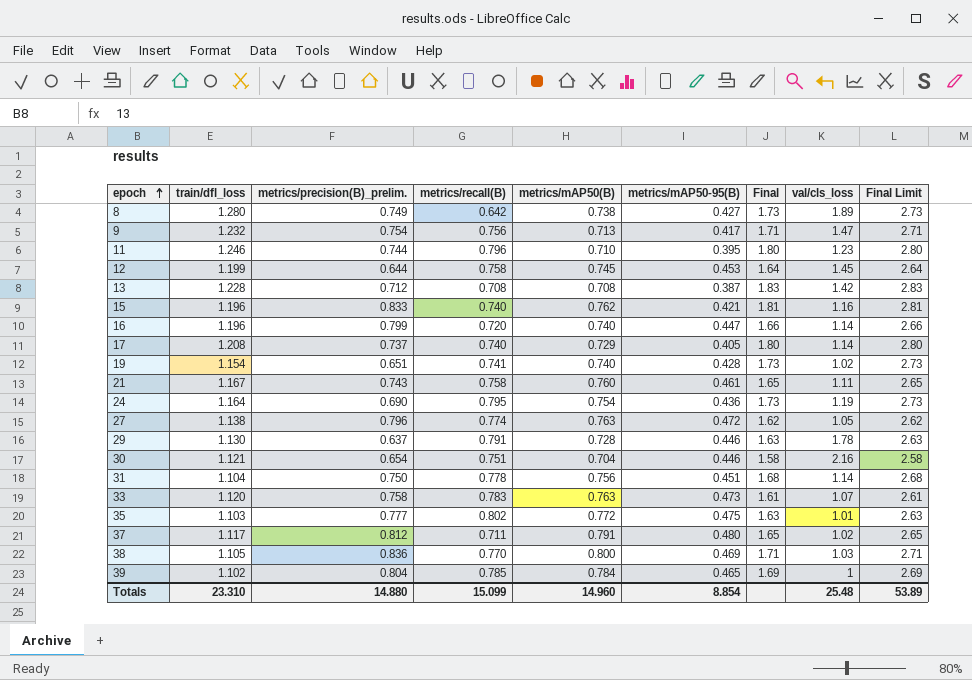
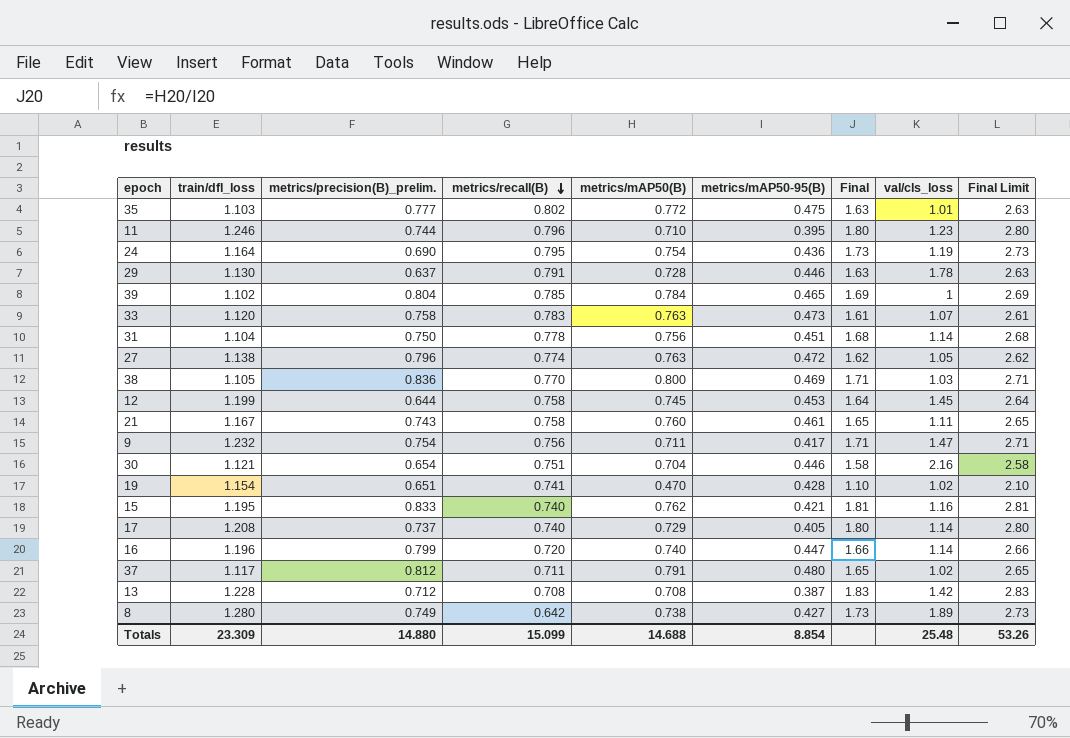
row order: epoch ascending -> metrics/recall(B) descending
9 | metrics/mAP50(B): 0.713 -> 0.711
19 | metrics/mAP50(B): 0.740 -> 0.470
19 | Final: 1.73 -> 1.10
19 | Final Limit: 2.73 -> 2.10
15 | train/dfl_loss: 1.196 -> 1.195
Totals | train/dfl_loss: 23.310 -> 23.309
Totals | metrics/mAP50(B): 14.960 -> 14.688
Totals | Final Limit: 53.89 -> 53.26

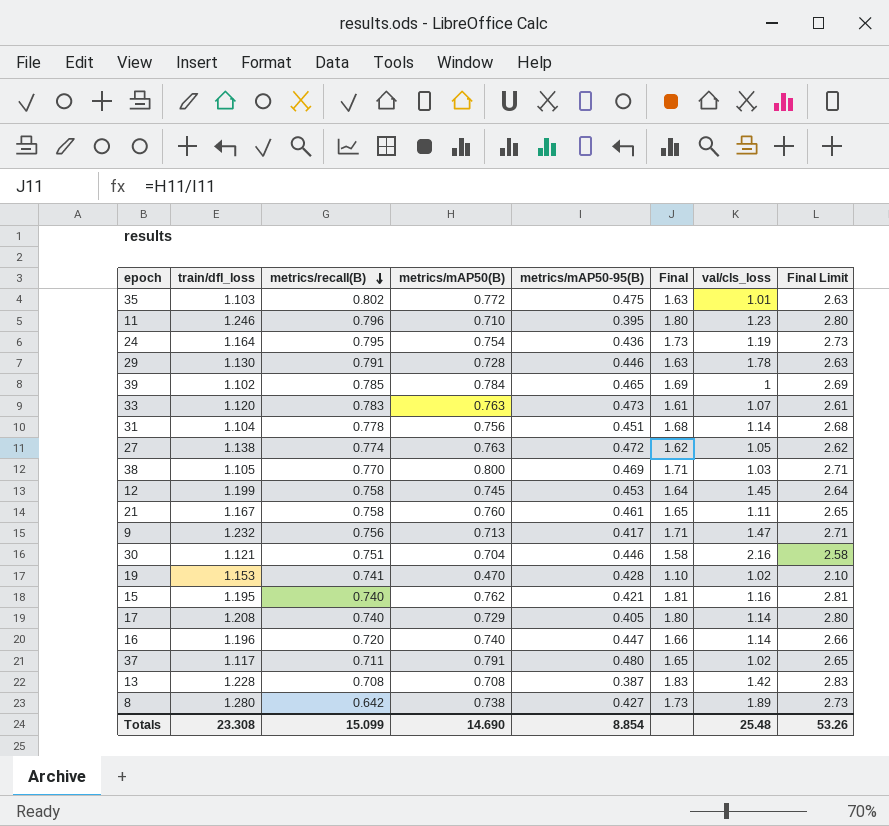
column metrics/precision(B)_prelim. | position: 3 -> none
9 | metrics/mAP50(B): 0.711 -> 0.713
19 | train/dfl_loss: 1.154 -> 1.153
Totals | train/dfl_loss: 23.309 -> 23.308
Totals | metrics/mAP50(B): 14.688 -> 14.690

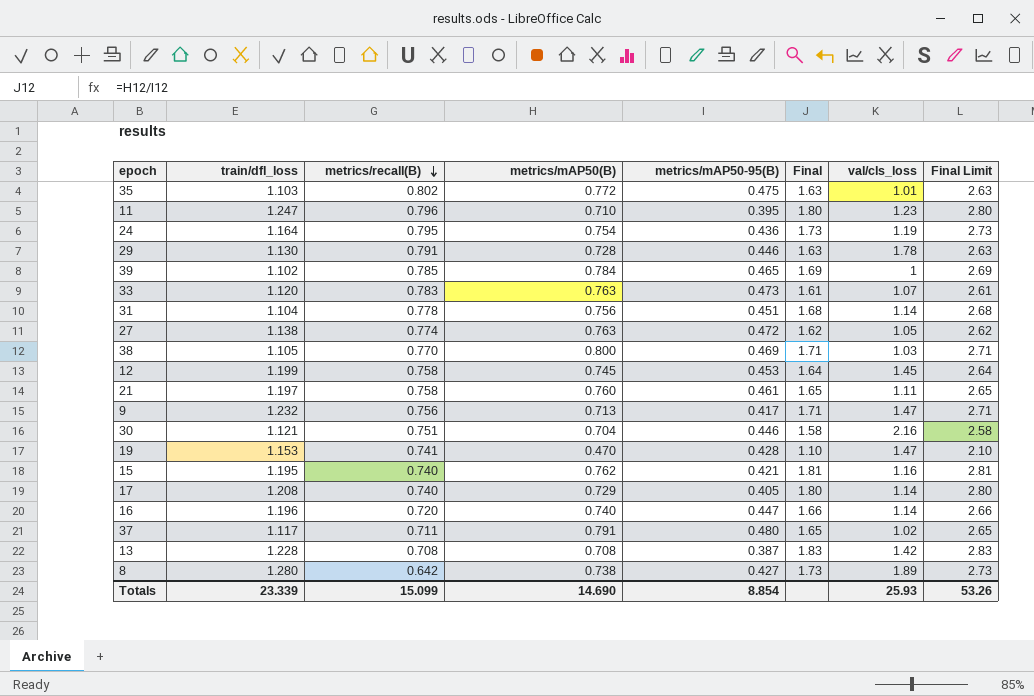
11 | train/dfl_loss: 1.246 -> 1.247
21 | train/dfl_loss: 1.167 -> 1.197
19 | val/cls_loss: 1.02 -> 1.47
Totals | train/dfl_loss: 23.308 -> 23.339
Totals | val/cls_loss: 25.48 -> 25.93

